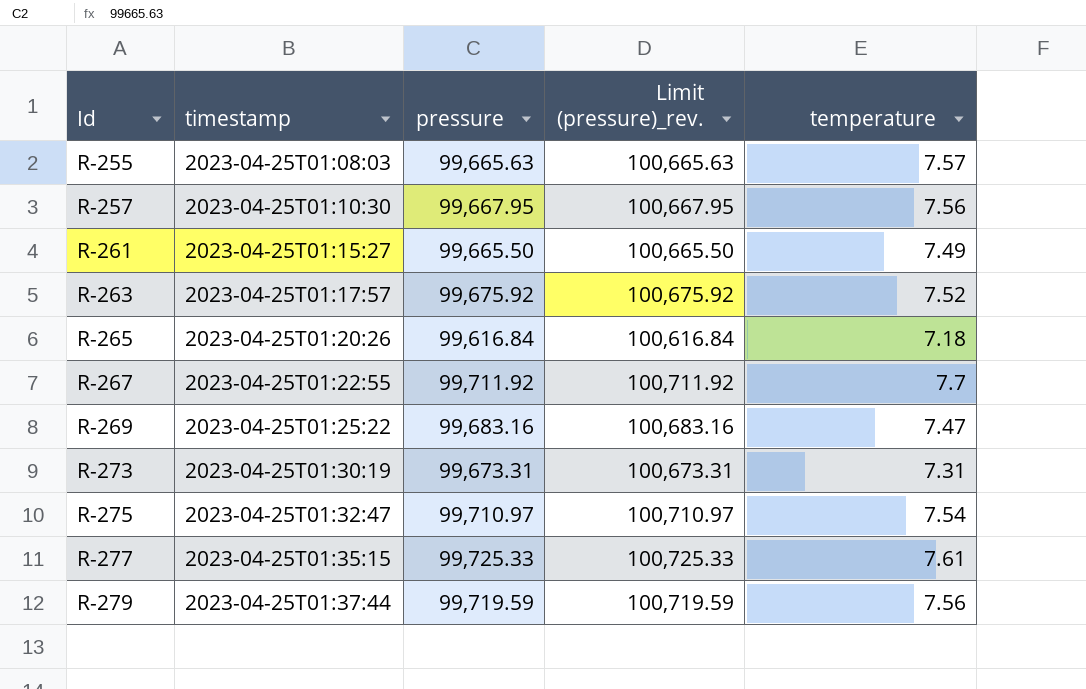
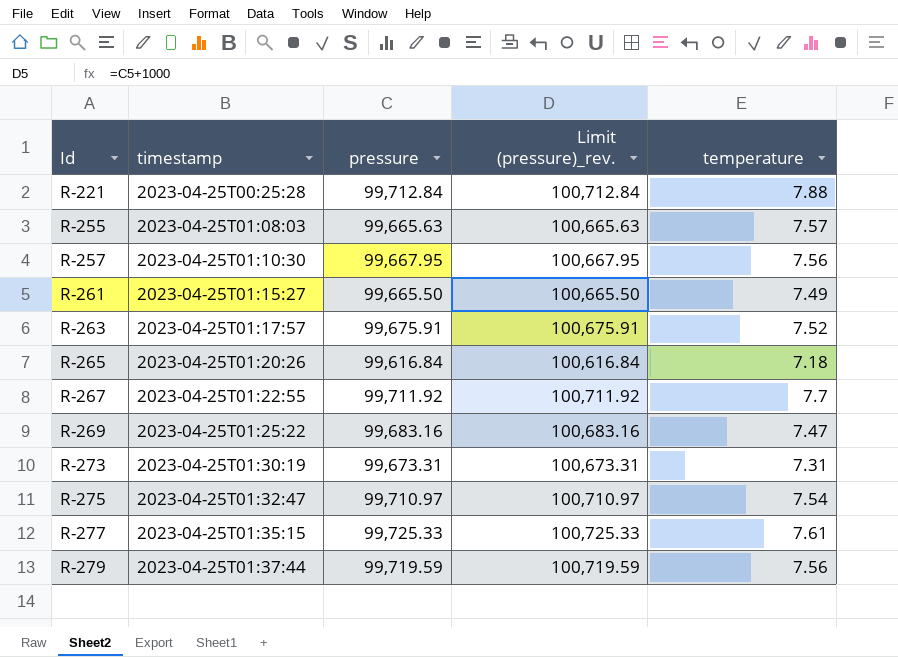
row R-221: none -> 2023-04-25T00:25:28 | 99,712.84 | 100,712.84 | 7.88
R-263 | pressure: 99,675.92 -> 99,675.91
R-263 | Limit (pressure)_rev.: 100,675.92 -> 100,675.91

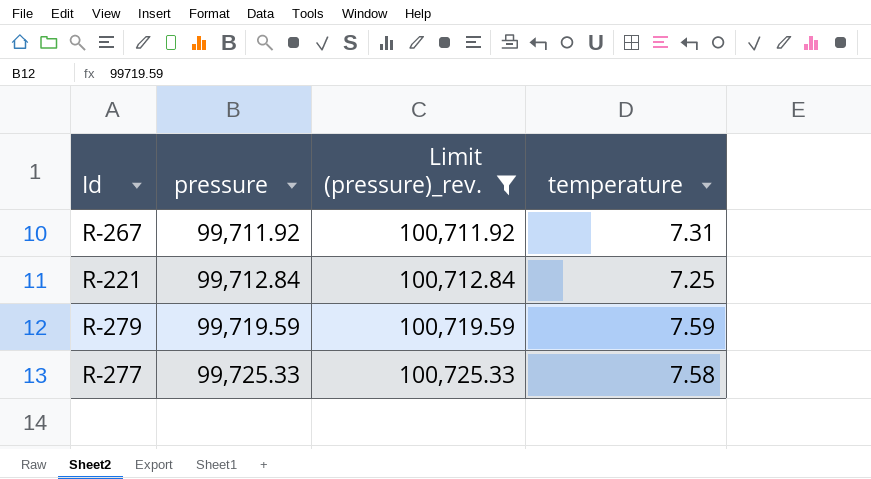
filter: none -> Limit (pressure)_rev. >= 100,711.92
row order: Id ascending -> pressure ascending
column timestamp | position: 2 -> none
R-267 | temperature: 7.7 -> 7.31
R-221 | temperature: 7.88 -> 7.25
R-279 | temperature: 7.56 -> 7.59
R-277 | temperature: 7.61 -> 7.58

